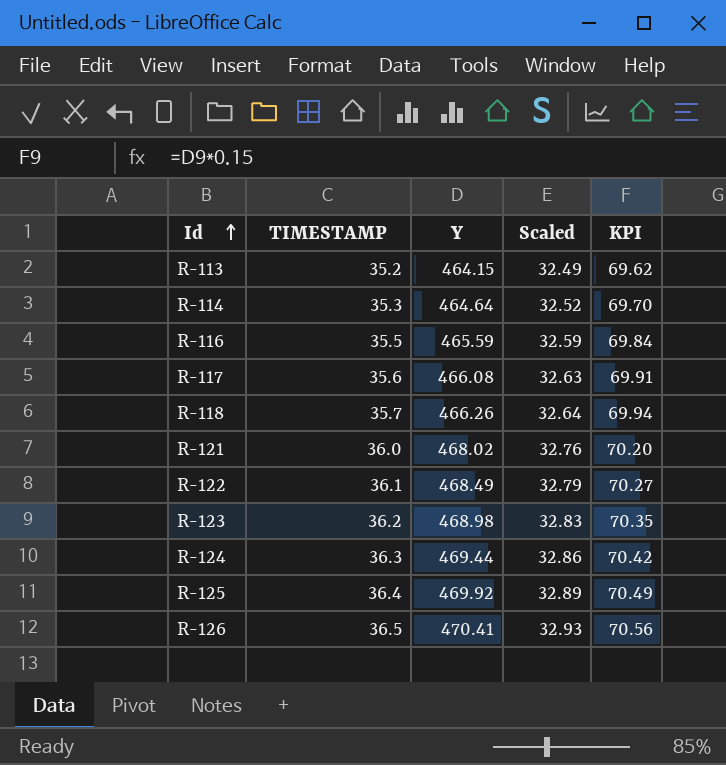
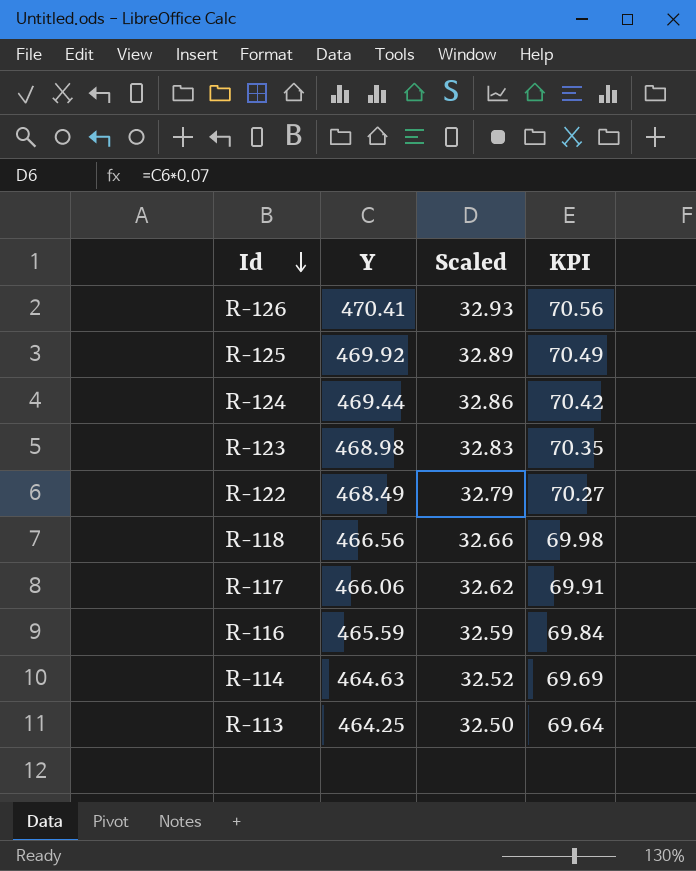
row order: Id ascending -> Id descending
column TIMESTAMP | position: 2 -> none
row R-121: 36.0 | 468.02 | 32.76 | 70.20 -> none
R-118 | Y: 466.26 -> 466.56
R-118 | Scaled: 32.64 -> 32.66
R-118 | KPI: 69.94 -> 69.98
R-117 | Y: 466.08 -> 466.06
R-117 | Scaled: 32.63 -> 32.62
R-114 | Y: 464.64 -> 464.63
R-114 | KPI: 69.70 -> 69.69
R-113 | Y: 464.15 -> 464.25
R-113 | Scaled: 32.49 -> 32.50
R-113 | KPI: 69.62 -> 69.64

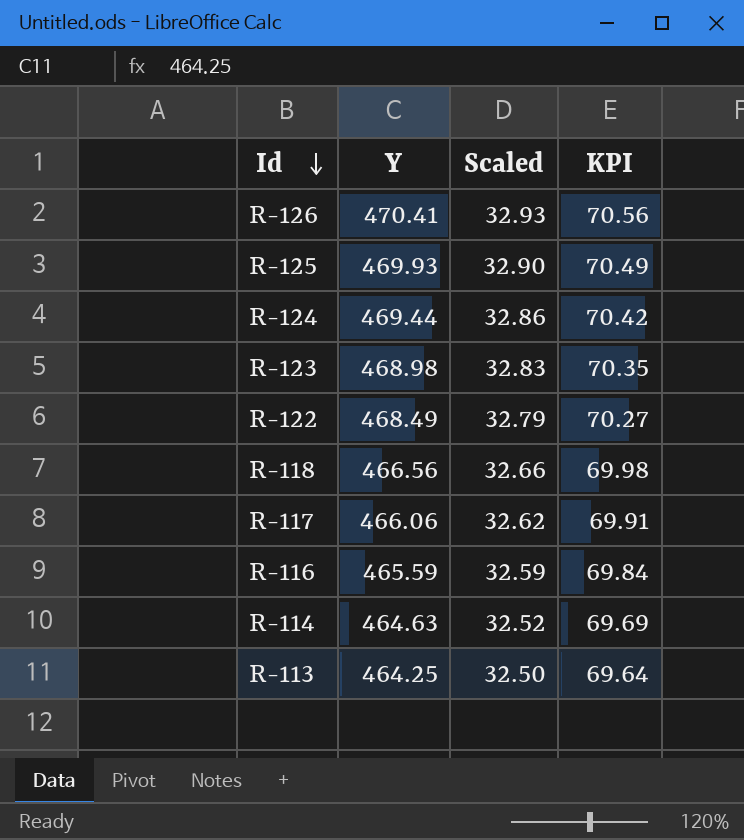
R-125 | Y: 469.92 -> 469.93
R-125 | Scaled: 32.89 -> 32.90

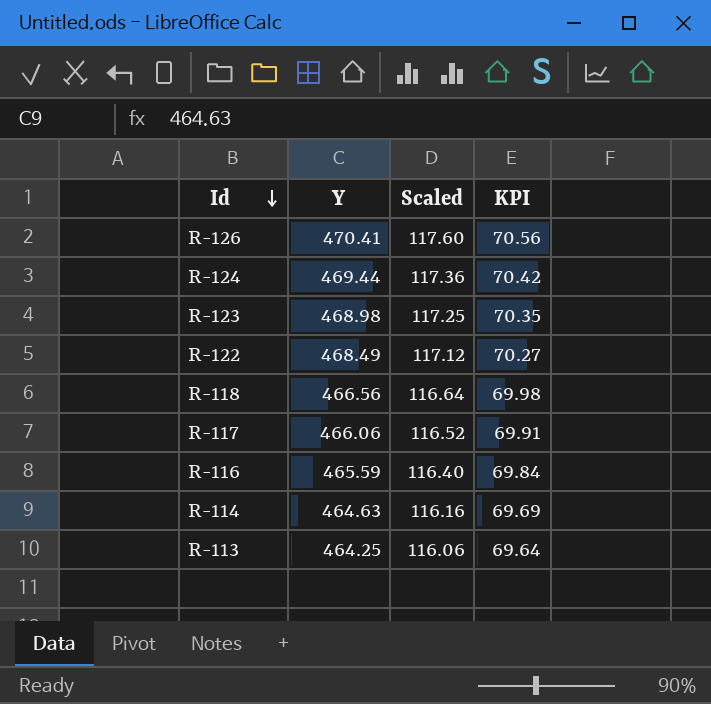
column Scaled | formula: [Y] * 0.07 -> [Y] * 0.25
row R-125: 469.93 | 32.90 | 70.49 -> none

